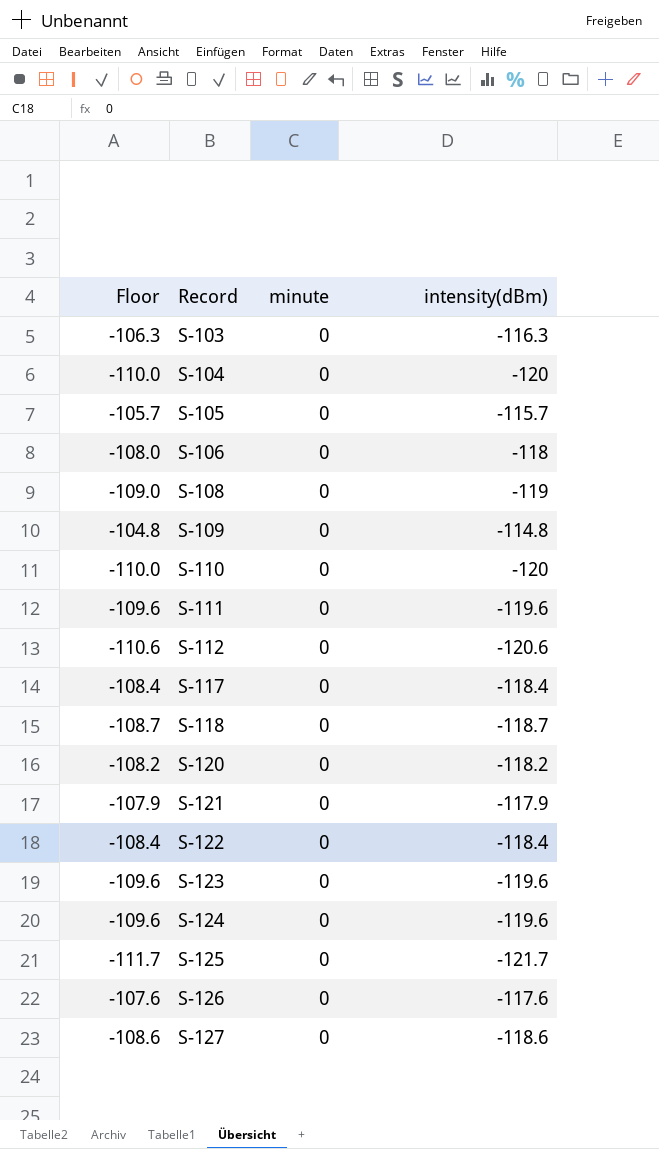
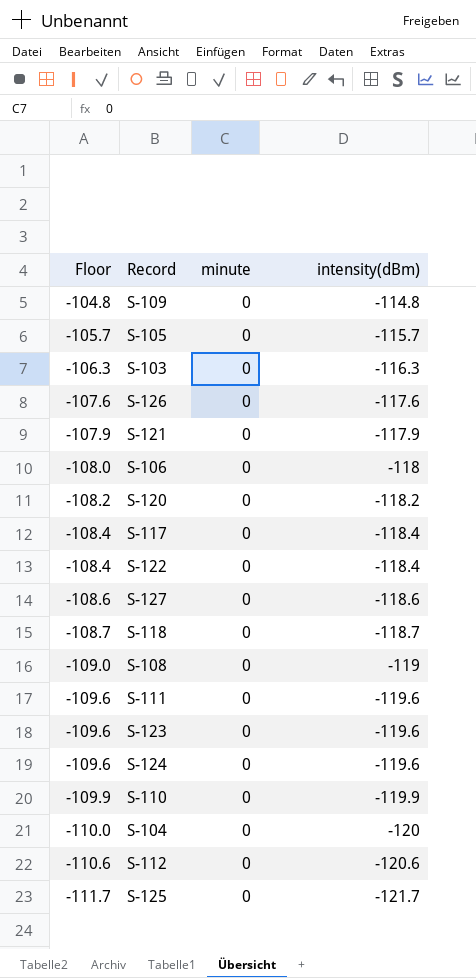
row order: Record ascending -> Floor descending
S-110 | Floor: -110.0 -> -109.9
S-110 | intensity(dBm): -120 -> -119.9

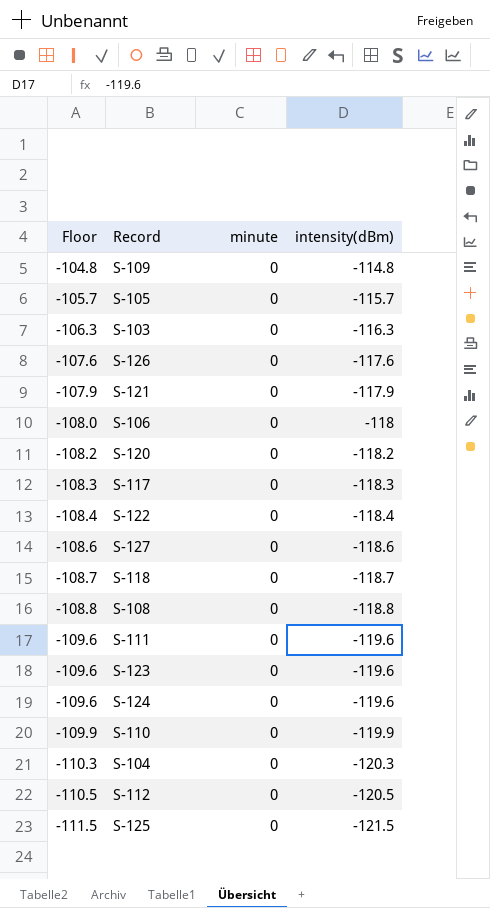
S-117 | Floor: -108.4 -> -108.3
S-117 | intensity(dBm): -118.4 -> -118.3
S-108 | Floor: -109.0 -> -108.8
S-108 | intensity(dBm): -119 -> -118.8
S-104 | Floor: -110.0 -> -110.3
S-104 | intensity(dBm): -120 -> -120.3
S-112 | Floor: -110.6 -> -110.5
S-112 | intensity(dBm): -120.6 -> -120.5
S-125 | Floor: -111.7 -> -111.5
S-125 | intensity(dBm): -121.7 -> -121.5

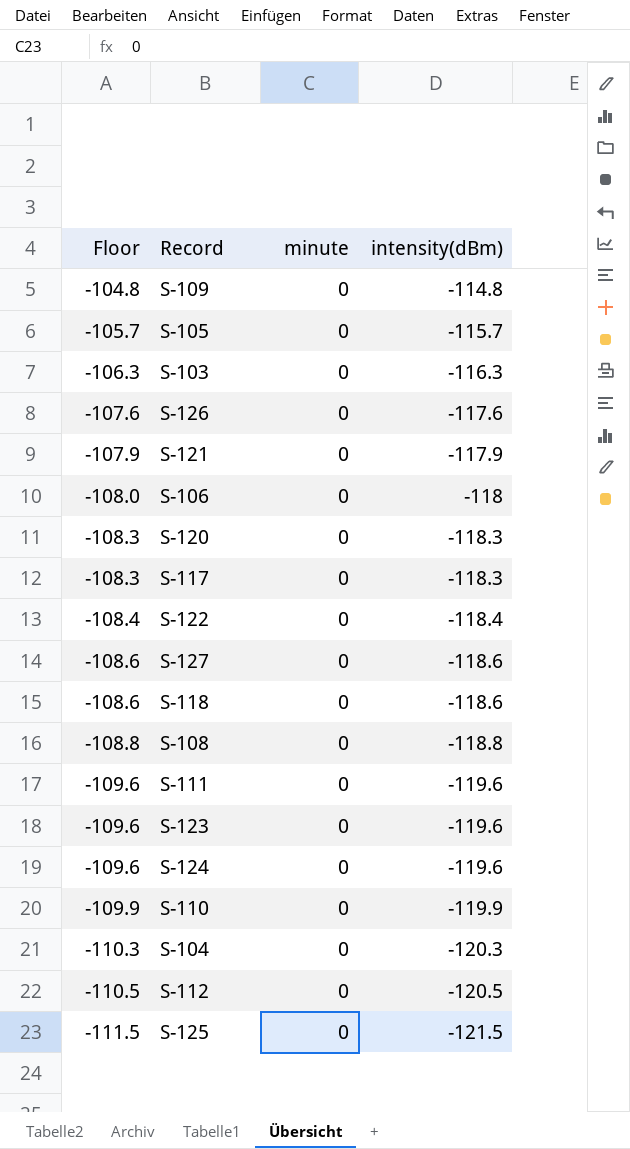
S-120 | Floor: -108.2 -> -108.3
S-120 | intensity(dBm): -118.2 -> -118.3
S-118 | Floor: -108.7 -> -108.6
S-118 | intensity(dBm): -118.7 -> -118.6

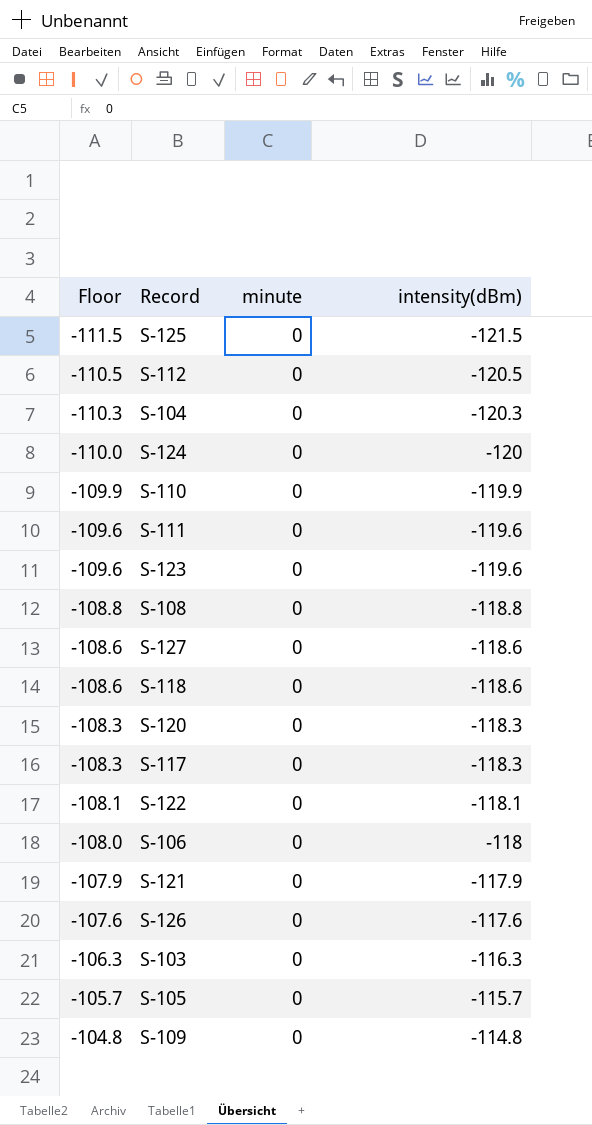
row order: Floor descending -> Floor ascending
S-124 | Floor: -109.6 -> -110.0
S-124 | intensity(dBm): -119.6 -> -120
S-122 | Floor: -108.4 -> -108.1
S-122 | intensity(dBm): -118.4 -> -118.1

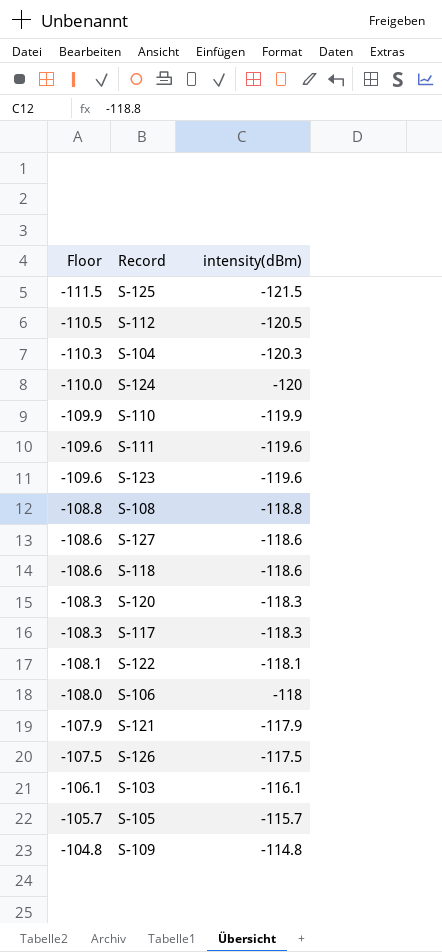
column minute | position: 3 -> none
S-126 | Floor: -107.6 -> -107.5
S-126 | intensity(dBm): -117.6 -> -117.5
S-103 | Floor: -106.3 -> -106.1
S-103 | intensity(dBm): -116.3 -> -116.1

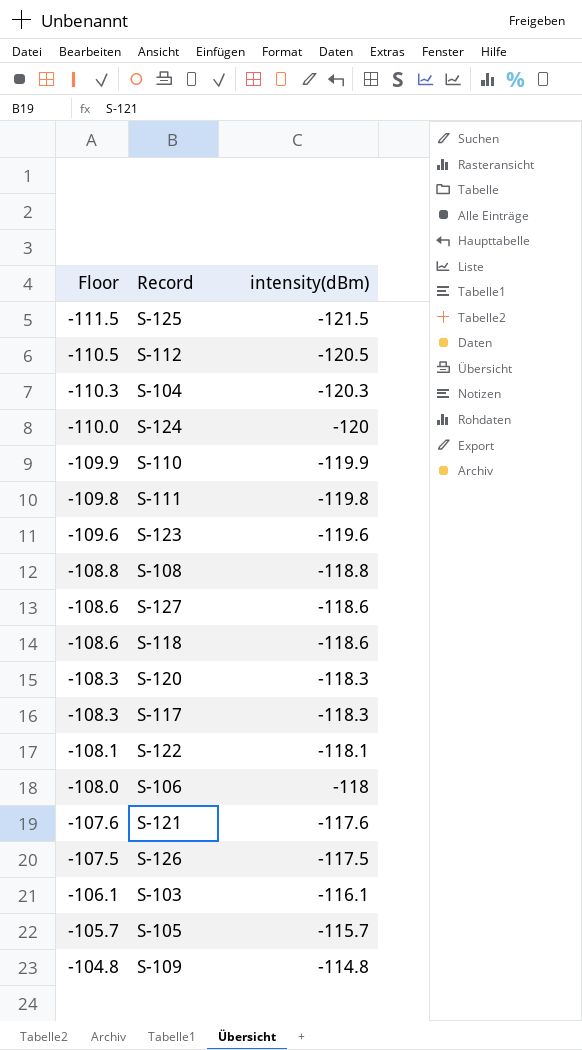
S-111 | Floor: -109.6 -> -109.8
S-111 | intensity(dBm): -119.6 -> -119.8
S-121 | Floor: -107.9 -> -107.6
S-121 | intensity(dBm): -117.9 -> -117.6

